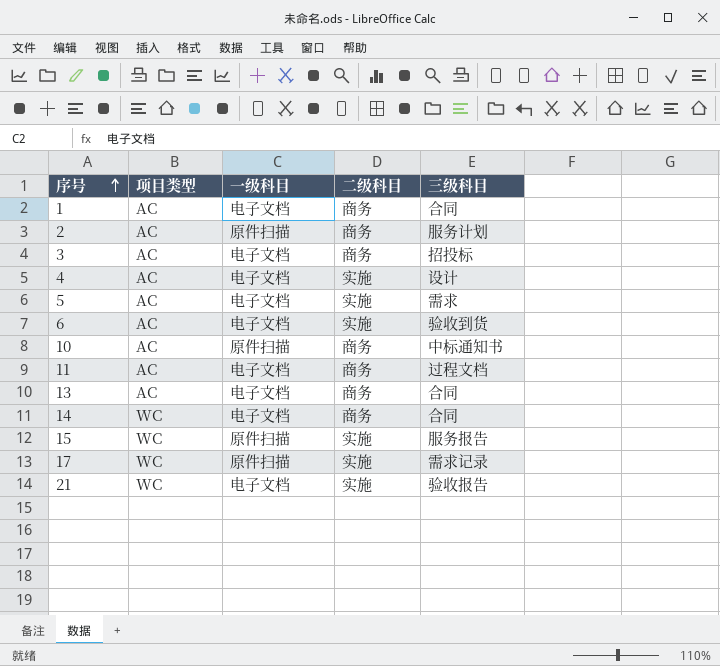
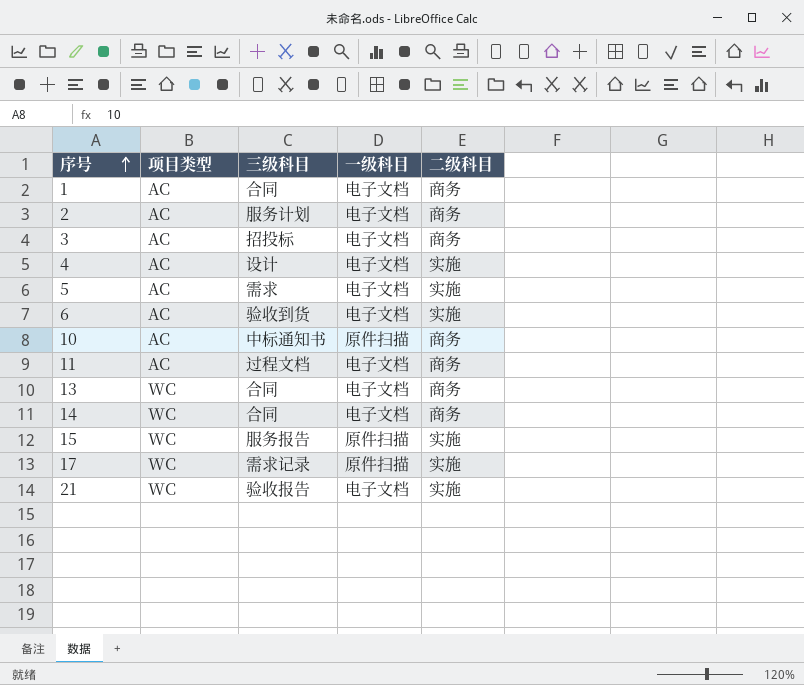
column 三级科目 | position: 5 -> 3
2 | 一级科目: 原件扫描 -> 电子文档
13 | 项目类型: AC -> WC

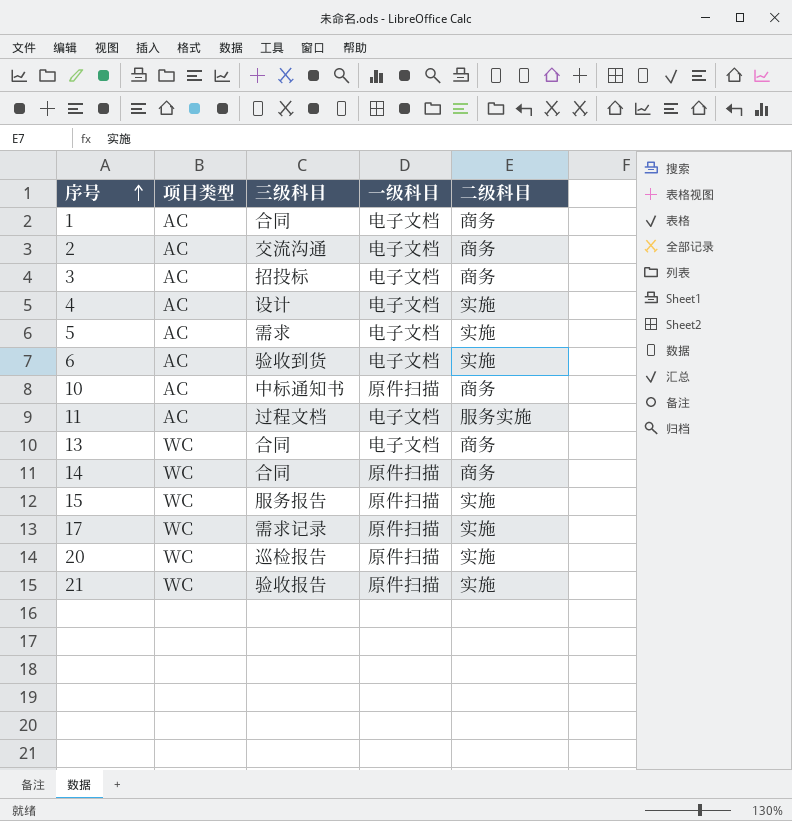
2 | 三级科目: 服务计划 -> 交流沟通
11 | 二级科目: 商务 -> 服务实施
14 | 一级科目: 电子文档 -> 原件扫描
row 20: none -> WC | 巡检报告 | 原件扫描 | 实施
21 | 一级科目: 电子文档 -> 原件扫描

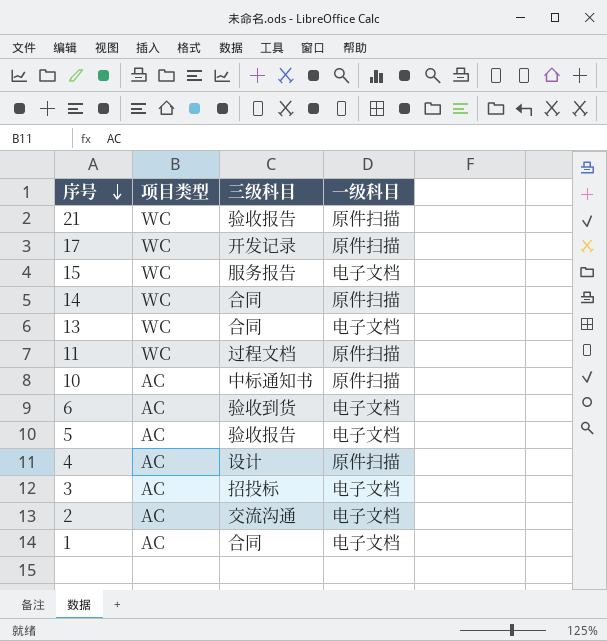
row order: 序号 ascending -> 序号 descending
column 二级科目 | position: 5 -> none
row 20: WC | 巡检报告 | 原件扫描 | 实施 -> none
17 | 三级科目: 需求记录 -> 开发记录
15 | 一级科目: 原件扫描 -> 电子文档
11 | 项目类型: AC -> WC
11 | 一级科目: 电子文档 -> 原件扫描
5 | 三级科目: 需求 -> 验收报告
4 | 一级科目: 电子文档 -> 原件扫描

